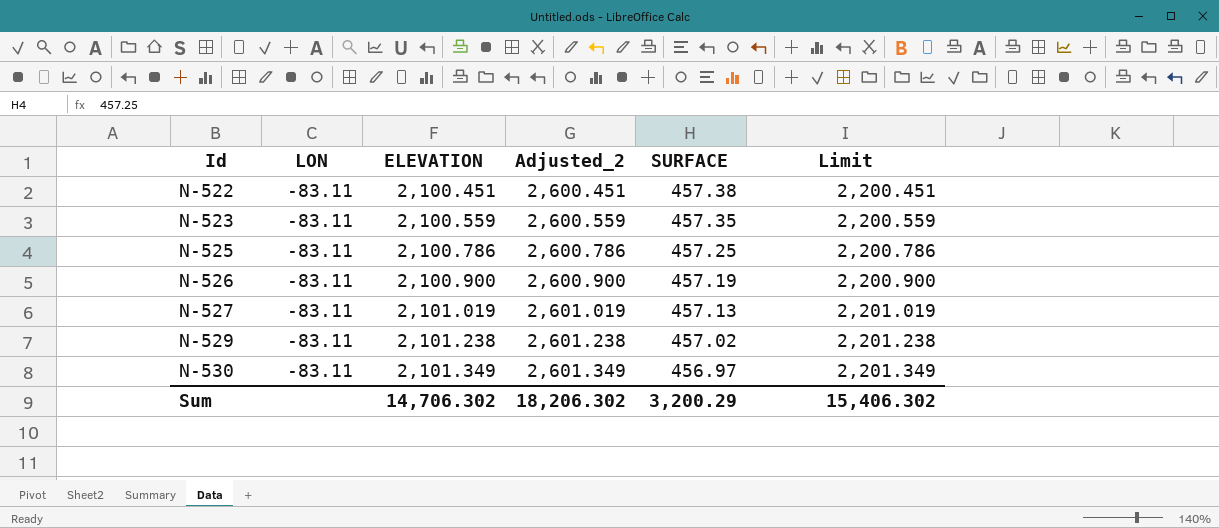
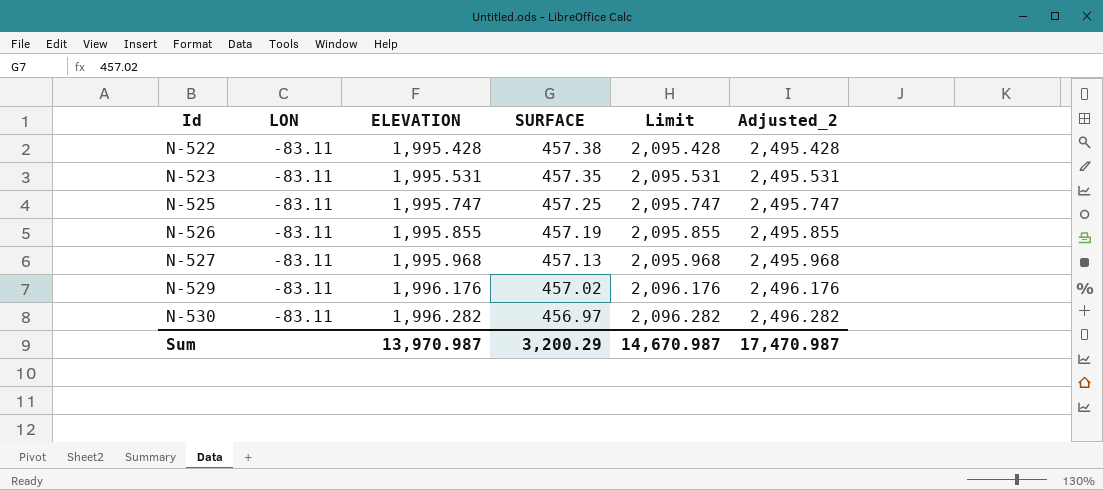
column Adjusted_2 | position: 4 -> 6
N-522 | ELEVATION: 2,100.451 -> 1,995.428
N-522 | Limit: 2,200.451 -> 2,095.428
N-522 | Adjusted_2: 2,600.451 -> 2,495.428
N-523 | ELEVATION: 2,100.559 -> 1,995.531
N-523 | Limit: 2,200.559 -> 2,095.531
N-523 | Adjusted_2: 2,600.559 -> 2,495.531
N-525 | ELEVATION: 2,100.786 -> 1,995.747
N-525 | Limit: 2,200.786 -> 2,095.747
N-525 | Adjusted_2: 2,600.786 -> 2,495.747
N-526 | ELEVATION: 2,100.900 -> 1,995.855
N-526 | Limit: 2,200.900 -> 2,095.855
N-526 | Adjusted_2: 2,600.900 -> 2,495.855
N-527 | ELEVATION: 2,101.019 -> 1,995.968
N-527 | Limit: 2,201.019 -> 2,095.968
N-527 | Adjusted_2: 2,601.019 -> 2,495.968
N-529 | ELEVATION: 2,101.238 -> 1,996.176
N-529 | Limit: 2,201.238 -> 2,096.176
N-529 | Adjusted_2: 2,601.238 -> 2,496.176
N-530 | ELEVATION: 2,101.349 -> 1,996.282
N-530 | Limit: 2,201.349 -> 2,096.282
N-530 | Adjusted_2: 2,601.349 -> 2,496.282
Sum | ELEVATION: 14,706.302 -> 13,970.987
Sum | Limit: 15,406.302 -> 14,670.987
Sum | Adjusted_2: 18,206.302 -> 17,470.987

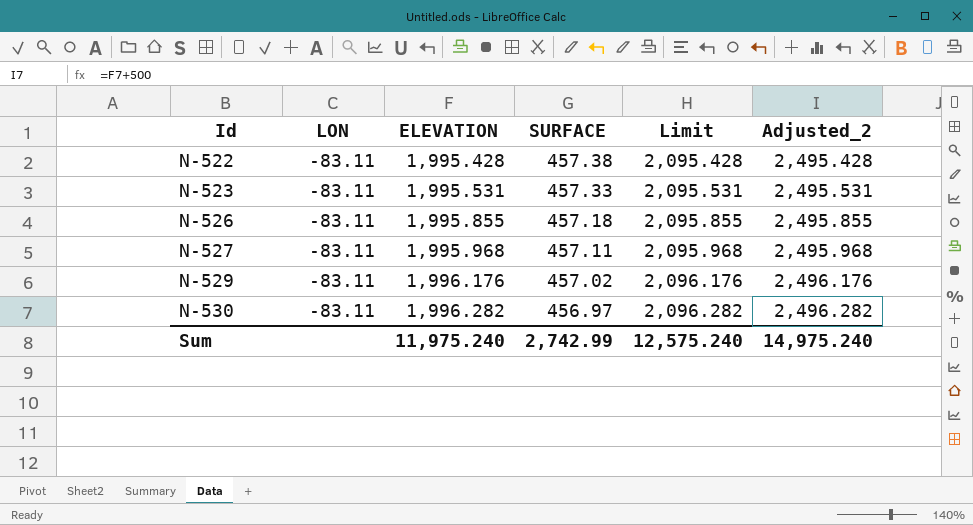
row N-525: -83.11 | 1,995.747 | 457.25 | 2,095.747 | 2,495.747 -> none
N-523 | SURFACE: 457.35 -> 457.33
N-526 | SURFACE: 457.19 -> 457.18
N-527 | SURFACE: 457.13 -> 457.11
Sum | ELEVATION: 13,970.987 -> 11,975.240
Sum | SURFACE: 3,200.29 -> 2,742.99
Sum | Limit: 14,670.987 -> 12,575.240
Sum | Adjusted_2: 17,470.987 -> 14,975.240

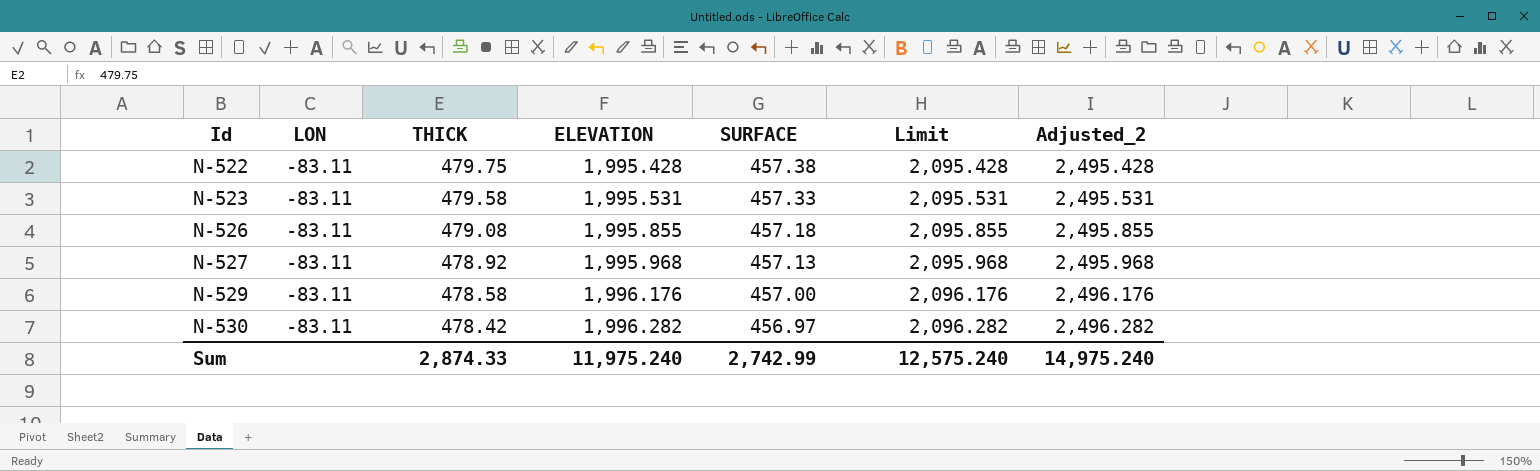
column THICK | position: none -> 3
N-527 | SURFACE: 457.11 -> 457.13
N-529 | SURFACE: 457.02 -> 457.00

